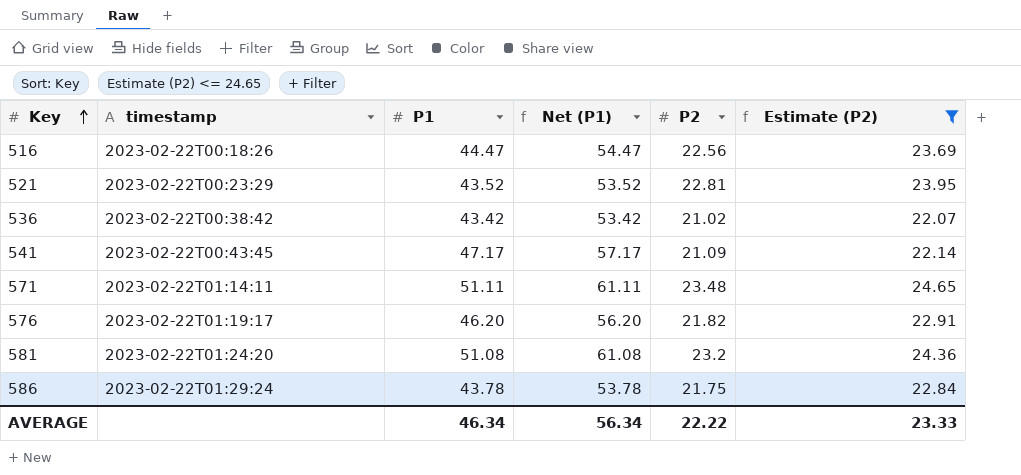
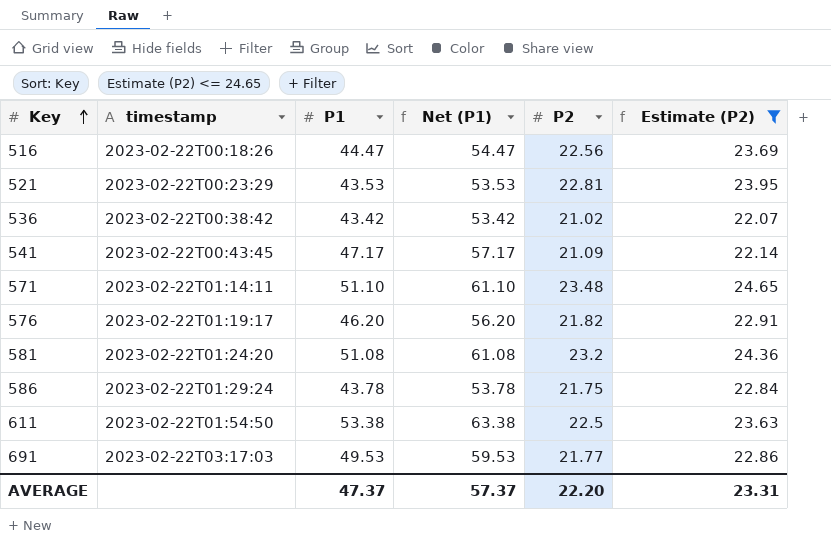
521 | P1: 43.52 -> 43.53
521 | Net (P1): 53.52 -> 53.53
571 | P1: 51.11 -> 51.10
571 | Net (P1): 61.11 -> 61.10
row 611: none -> 2023-02-22T01:54:50 | 53.38 | 63.38 | 22.5 | 23.63
row 691: none -> 2023-02-22T03:17:03 | 49.53 | 59.53 | 21.77 | 22.86
AVERAGE | P1: 46.34 -> 47.37
AVERAGE | Net (P1): 56.34 -> 57.37
AVERAGE | P2: 22.22 -> 22.20
AVERAGE | Estimate (P2): 23.33 -> 23.31

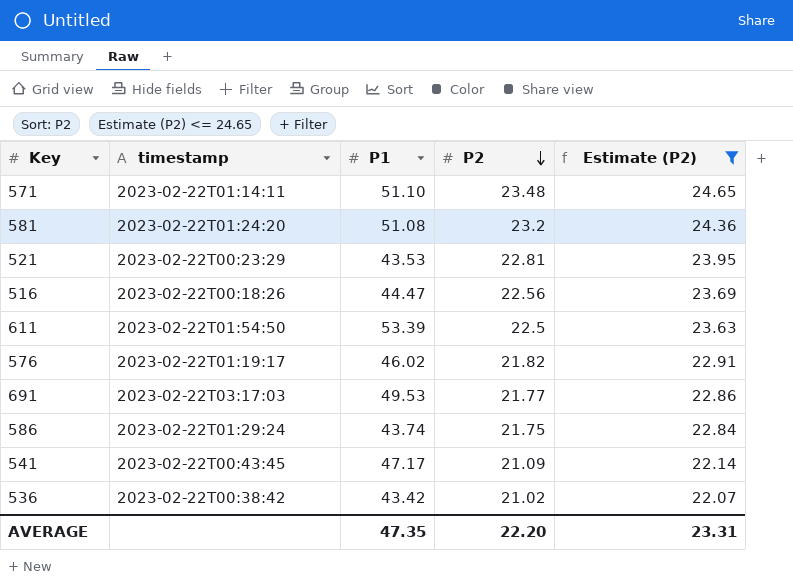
row order: Key ascending -> P2 descending
column Net (P1) | formula: [P1] + 10 -> none
611 | P1: 53.38 -> 53.39
576 | P1: 46.20 -> 46.02
586 | P1: 43.78 -> 43.74
AVERAGE | P1: 47.37 -> 47.35

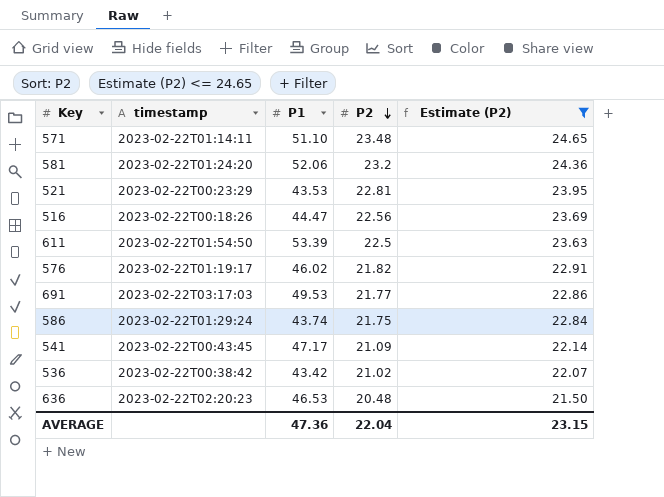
581 | P1: 51.08 -> 52.06
row 636: none -> 2023-02-22T02:20:23 | 46.53 | 20.48 | 21.50
AVERAGE | P1: 47.35 -> 47.36
AVERAGE | P2: 22.20 -> 22.04
AVERAGE | Estimate (P2): 23.31 -> 23.15

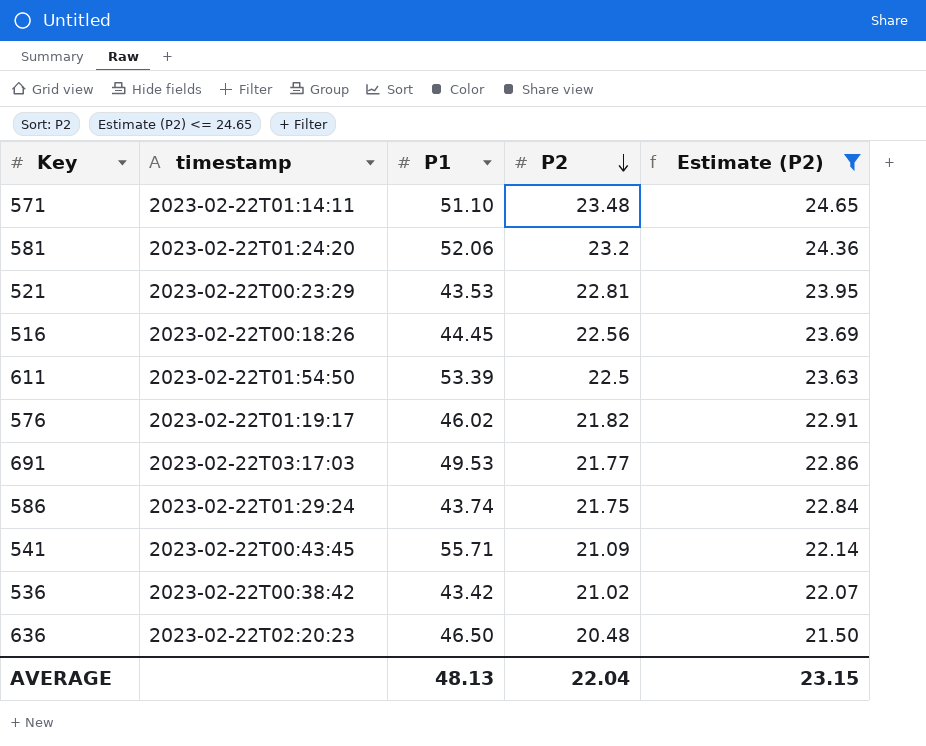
516 | P1: 44.47 -> 44.45
541 | P1: 47.17 -> 55.71
636 | P1: 46.53 -> 46.50
AVERAGE | P1: 47.36 -> 48.13

